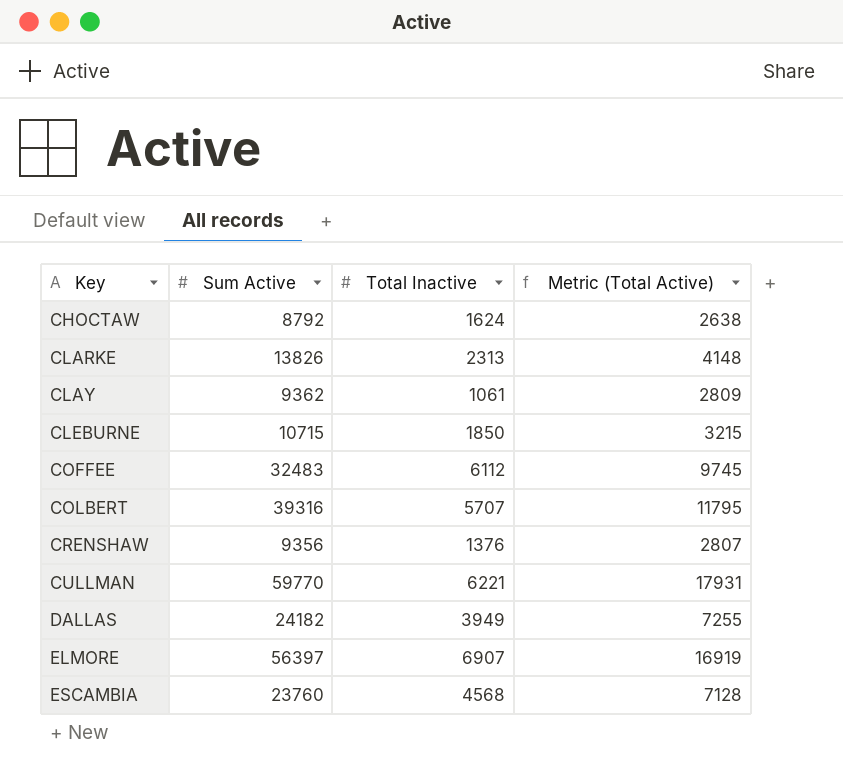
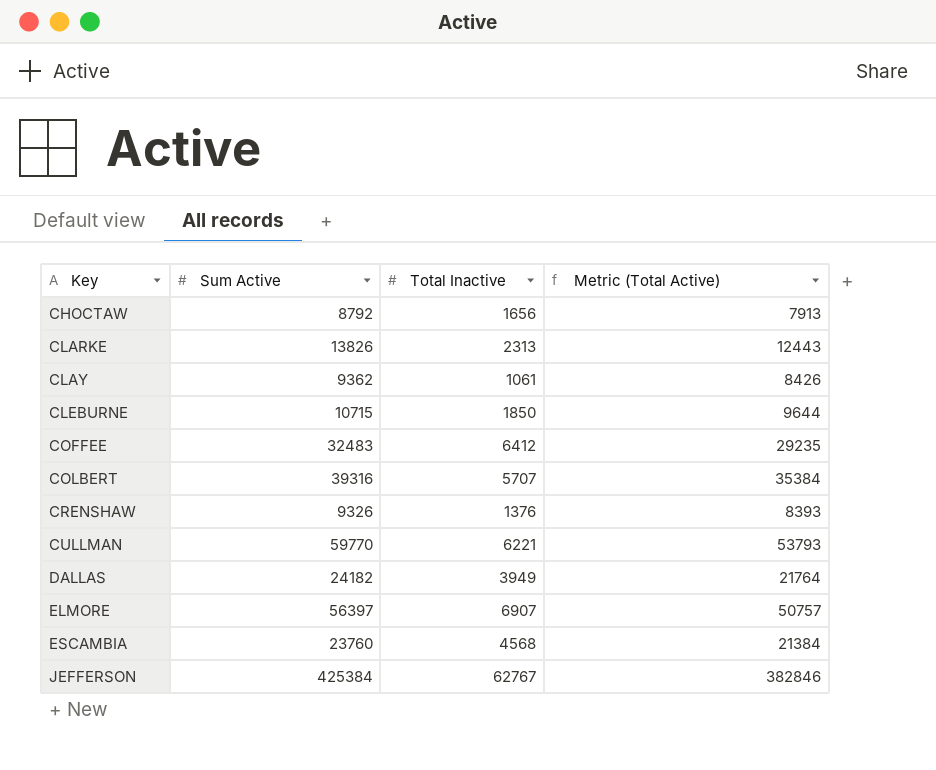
column Metric (Total Active) | formula: [Sum Active] * 0.3 -> [Sum Active] * 0.9
CHOCTAW | Total Inactive: 1624 -> 1656
COFFEE | Total Inactive: 6112 -> 6412
CRENSHAW | Sum Active: 9356 -> 9326
row JEFFERSON: none -> 425384 | 62767 | 382846

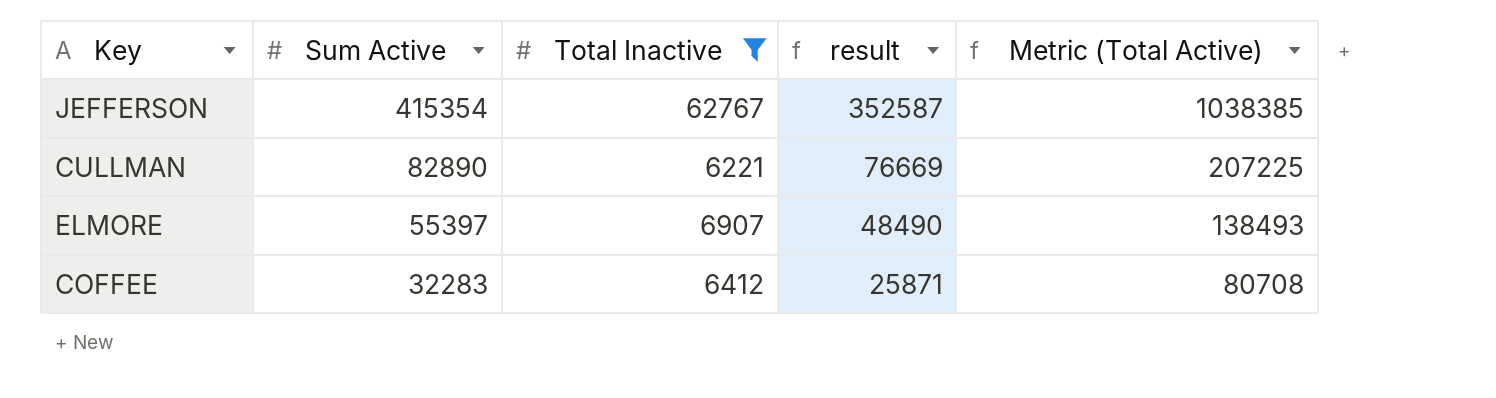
filter: none -> Total Inactive >= 6221
row order: Key ascending -> Sum Active descending
column result | formula: none -> [Sum Active] - [Total Inactive]
column Metric (Total Active) | formula: [Sum Active] * 0.9 -> [Sum Active] * 2.5
JEFFERSON | Sum Active: 425384 -> 415354
CULLMAN | Sum Active: 59770 -> 82890
ELMORE | Sum Active: 56397 -> 55397
COFFEE | Sum Active: 32483 -> 32283

